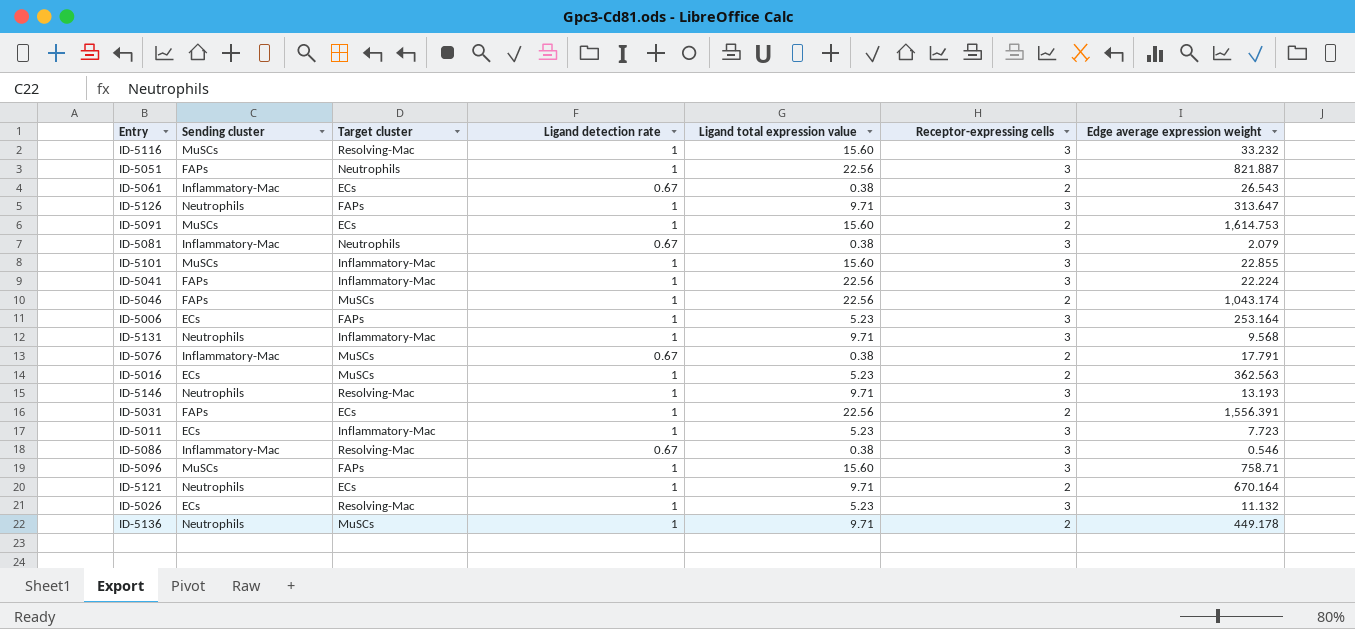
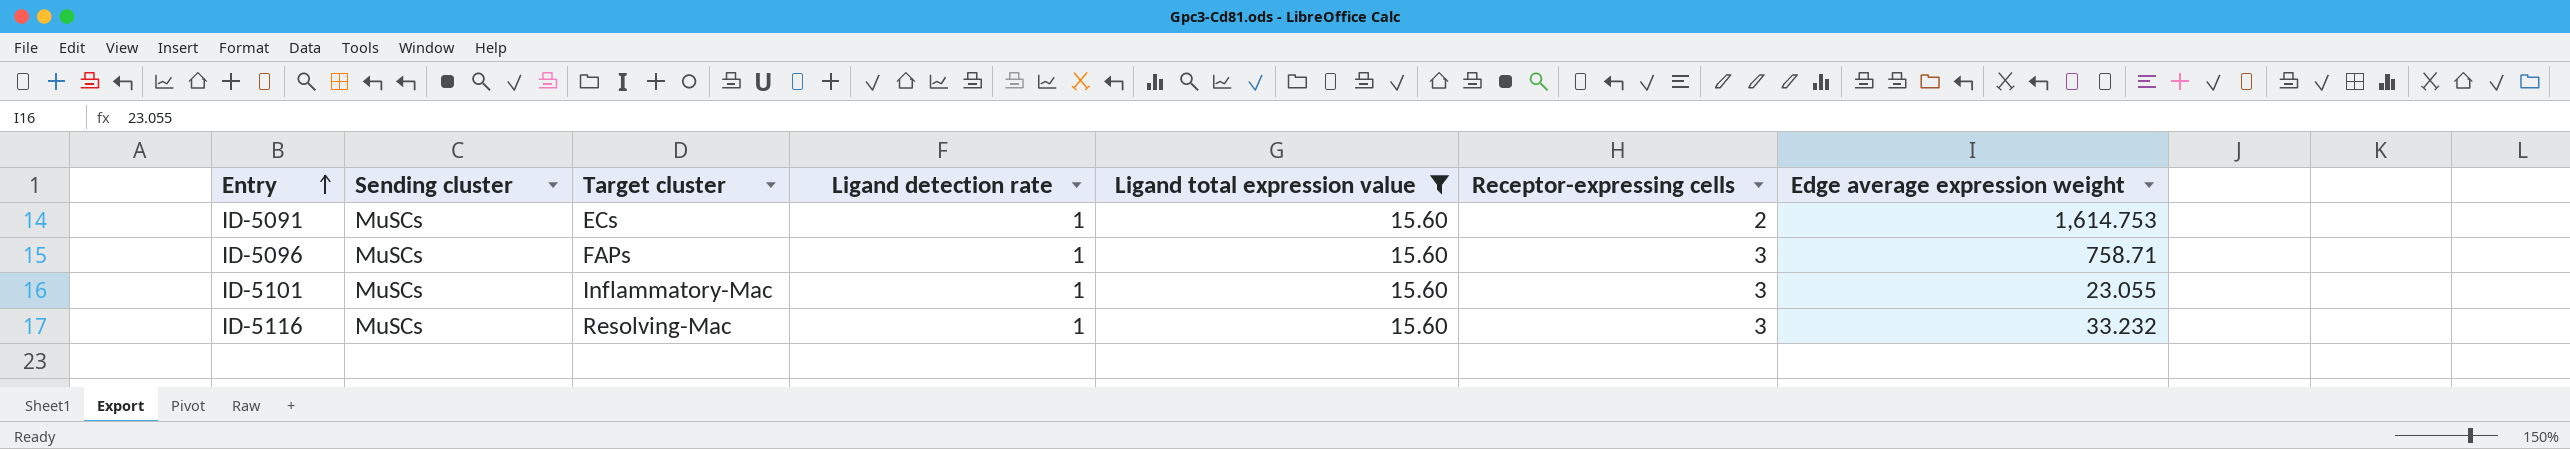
filter: none -> Ligand total expression value = 15.60
row order: none -> Entry ascending
ID-5101 | Edge average expression weight: 22.855 -> 23.055

